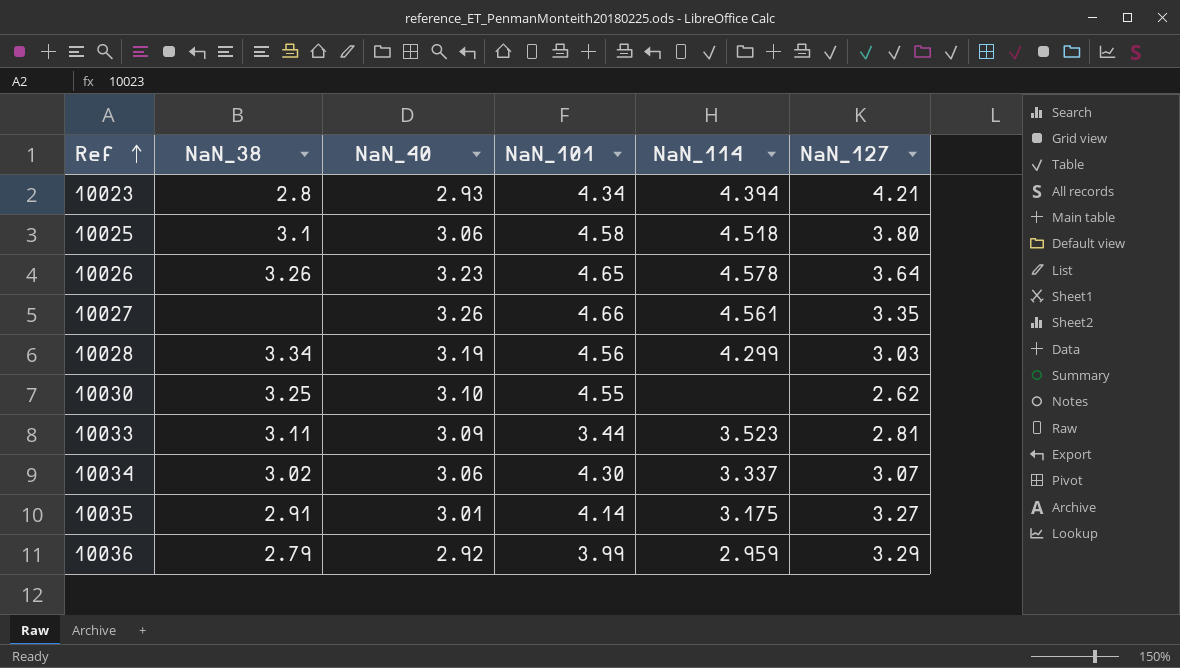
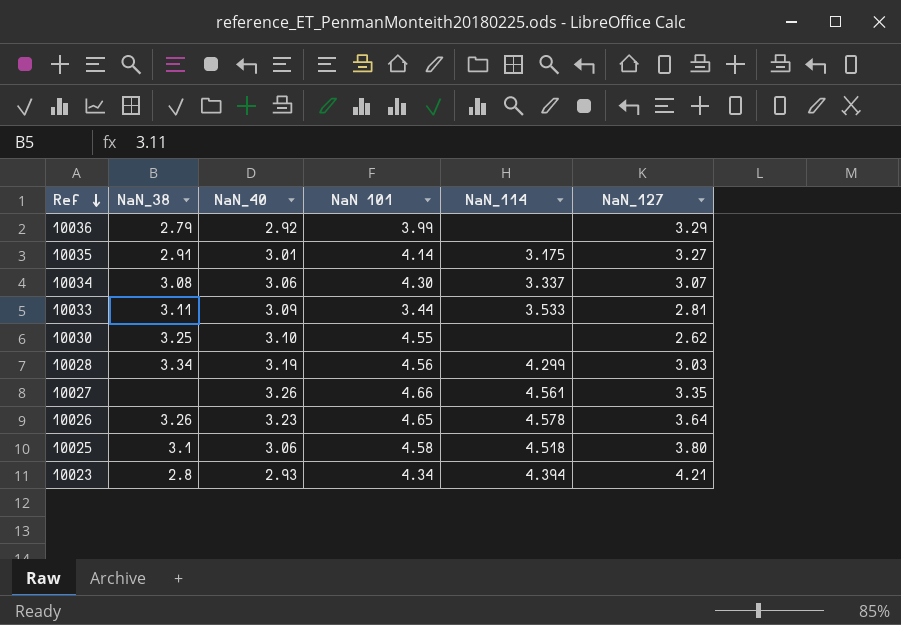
row order: Ref ascending -> Ref descending
column name: NaN_101 -> NaN 101
10036 | NaN_114: 2.959 -> none
10034 | NaN_38: 3.02 -> 3.08
10033 | NaN_114: 3.523 -> 3.533

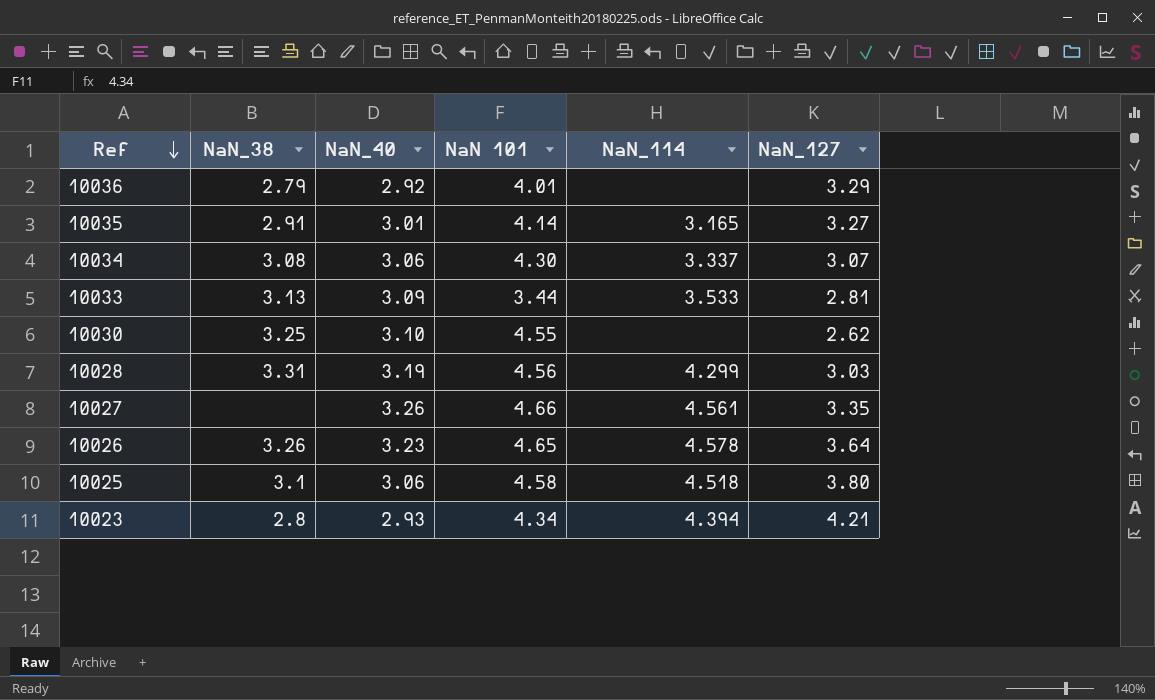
10036 | NaN 101: 3.99 -> 4.01
10035 | NaN_114: 3.175 -> 3.165
10033 | NaN_38: 3.11 -> 3.13
10028 | NaN_38: 3.34 -> 3.31

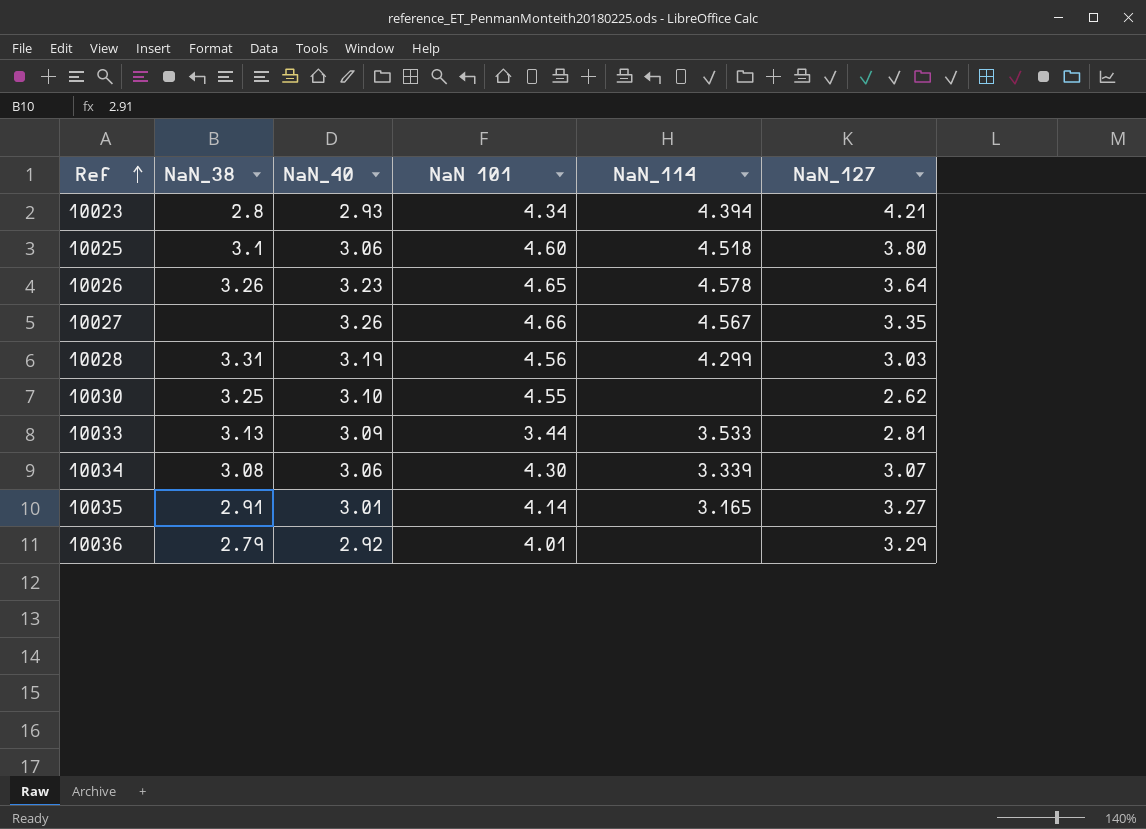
row order: Ref descending -> Ref ascending
10025 | NaN 101: 4.58 -> 4.60
10027 | NaN_114: 4.561 -> 4.567
10034 | NaN_114: 3.337 -> 3.339

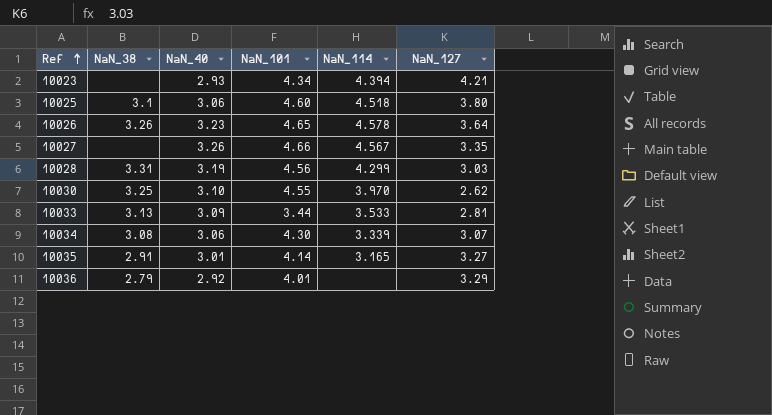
column name: NaN 101 -> NaN_101
10023 | NaN_38: 2.8 -> none
10030 | NaN_114: none -> 3.970

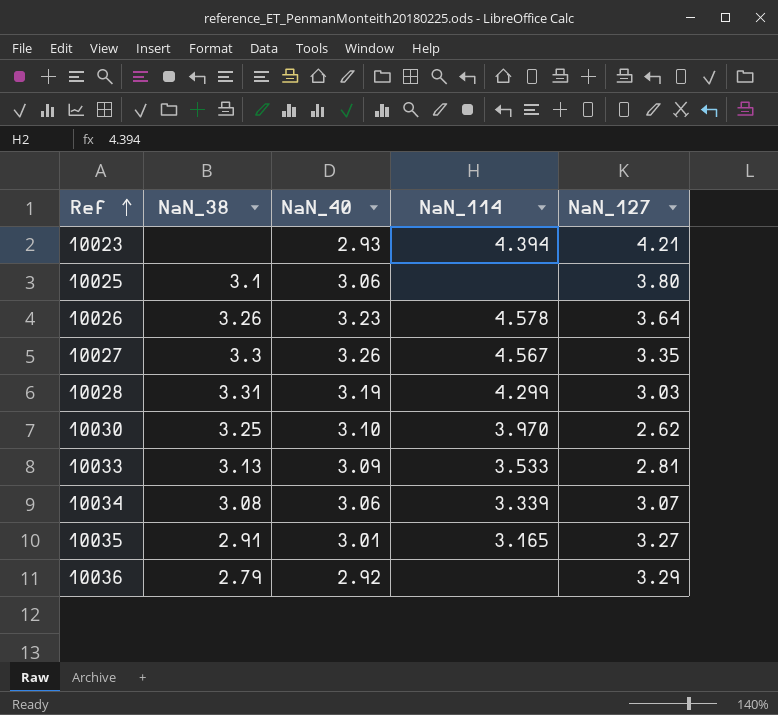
column NaN_101 | position: 4 -> none
10025 | NaN_114: 4.518 -> none
10027 | NaN_38: none -> 3.3

